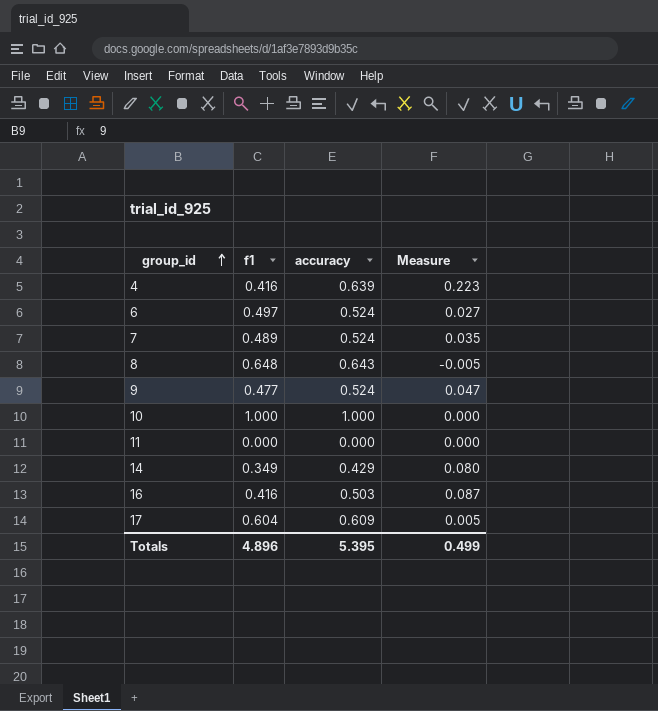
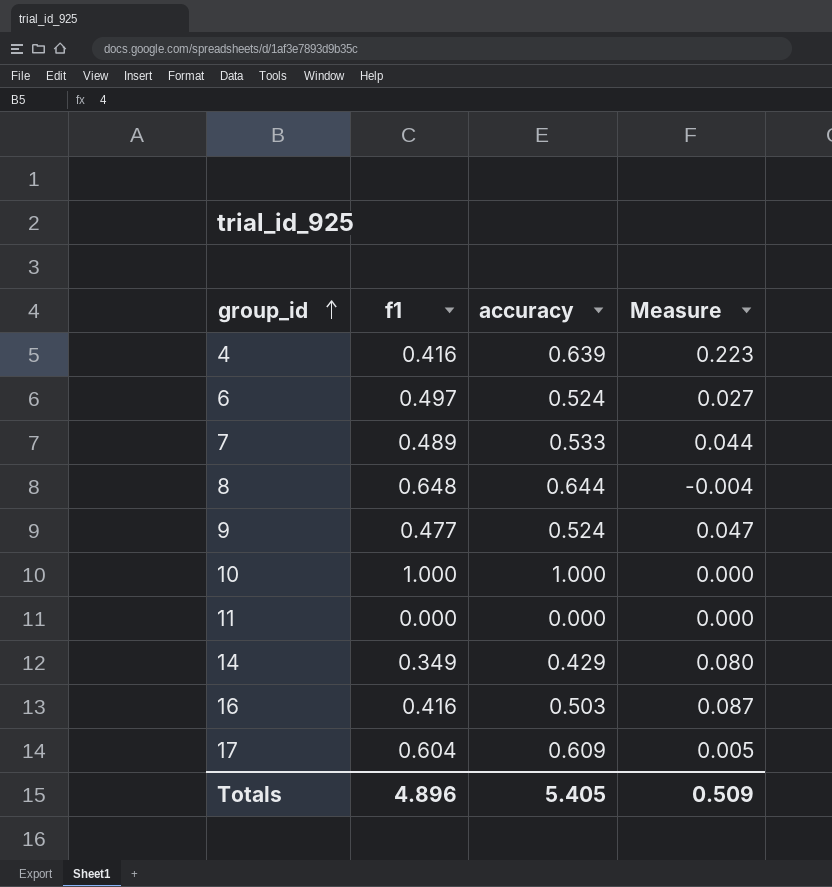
7 | accuracy: 0.524 -> 0.533
7 | Measure: 0.035 -> 0.044
8 | accuracy: 0.643 -> 0.644
8 | Measure: -0.005 -> -0.004
Totals | accuracy: 5.395 -> 5.405
Totals | Measure: 0.499 -> 0.509

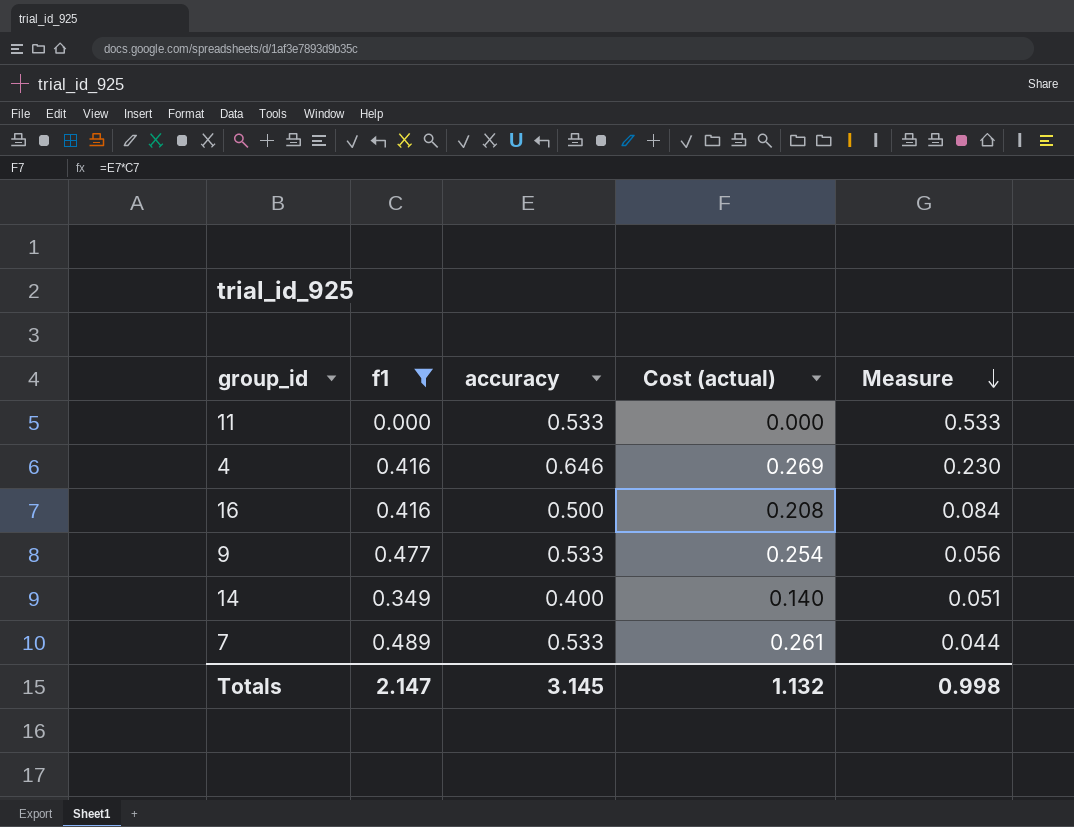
filter: none -> f1 <= 0.489
row order: group_id ascending -> Measure descending
column Cost (actual) | formula: none -> [f1] * [accuracy]
11 | accuracy: 0.000 -> 0.533
11 | Measure: 0.000 -> 0.533
4 | accuracy: 0.639 -> 0.646
4 | Measure: 0.223 -> 0.230
16 | accuracy: 0.503 -> 0.500
16 | Measure: 0.087 -> 0.084
9 | accuracy: 0.524 -> 0.533
9 | Measure: 0.047 -> 0.056
14 | accuracy: 0.429 -> 0.400
14 | Measure: 0.080 -> 0.051
Totals | f1: 4.896 -> 2.147
Totals | accuracy: 5.405 -> 3.145
Totals | Measure: 0.509 -> 0.998

